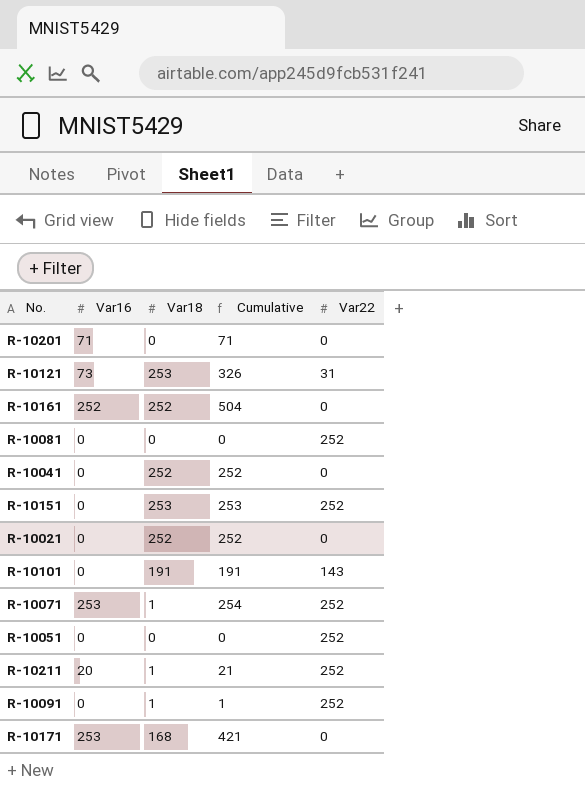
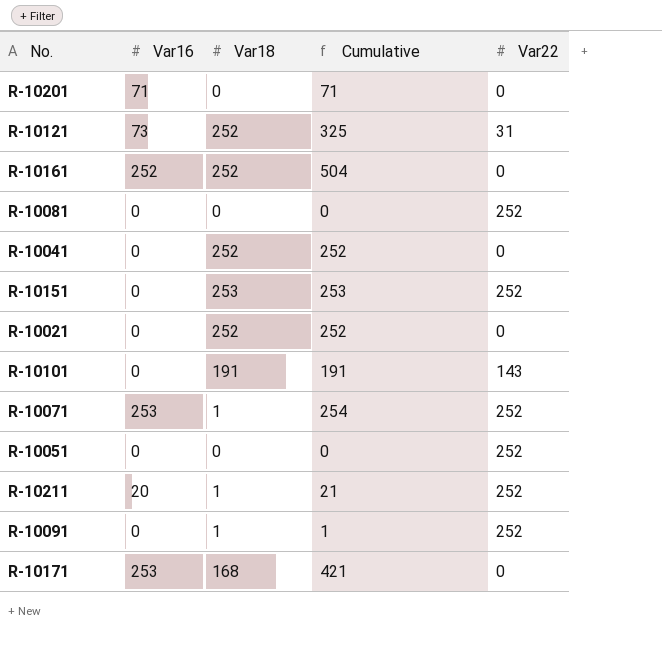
R-10121 | Var18: 253 -> 252
R-10121 | Cumulative: 326 -> 325

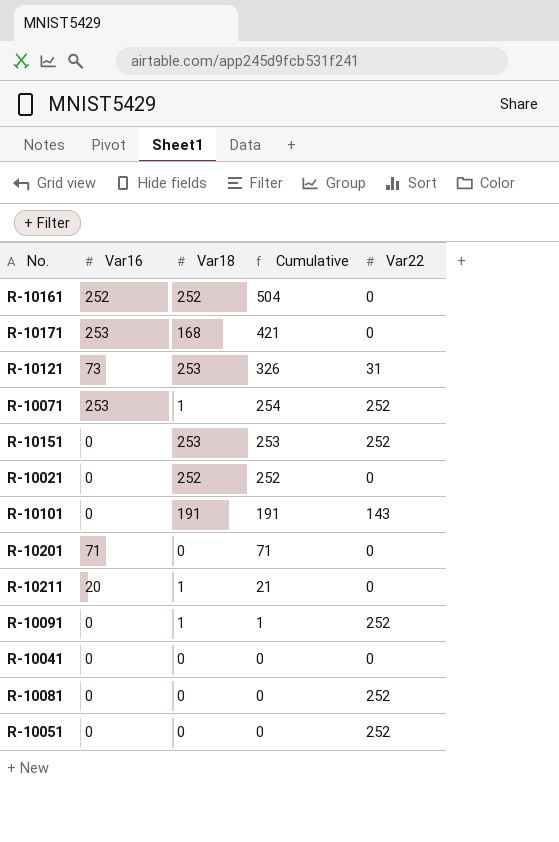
row order: none -> Cumulative descending
R-10121 | Var18: 252 -> 253
R-10121 | Cumulative: 325 -> 326
R-10211 | Var22: 252 -> 0
R-10041 | Var18: 252 -> 0
R-10041 | Cumulative: 252 -> 0

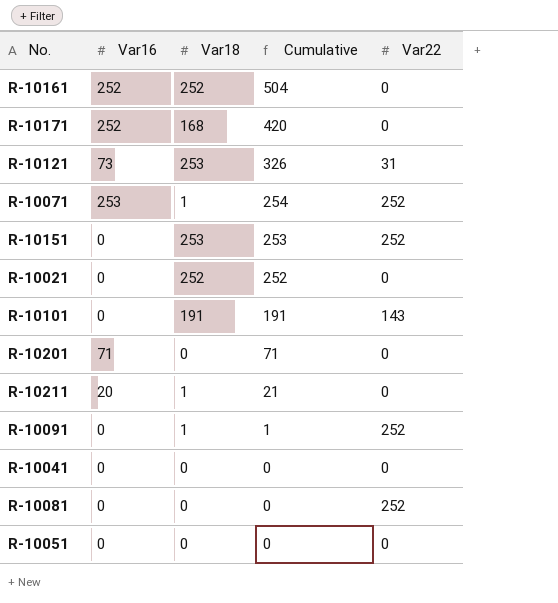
R-10171 | Var16: 253 -> 252
R-10171 | Cumulative: 421 -> 420
R-10051 | Var22: 252 -> 0

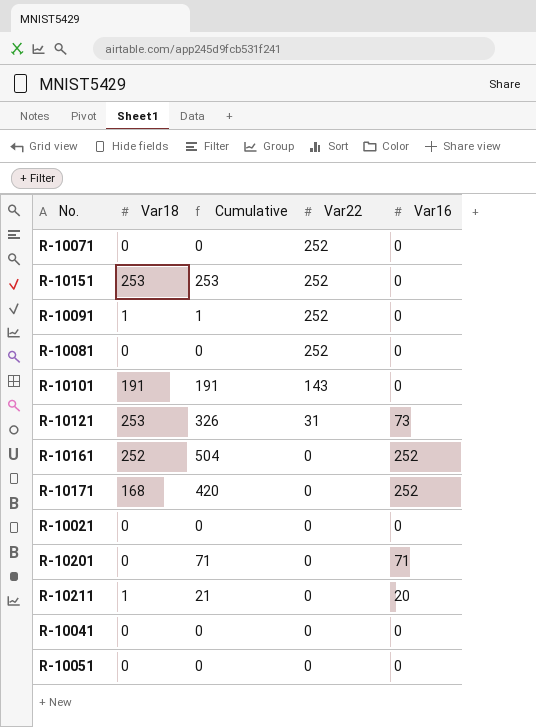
row order: Cumulative descending -> Var22 descending
column Var16 | position: 2 -> 5
R-10071 | Var18: 1 -> 0
R-10071 | Cumulative: 254 -> 0
R-10071 | Var16: 253 -> 0
R-10021 | Var18: 252 -> 0
R-10021 | Cumulative: 252 -> 0

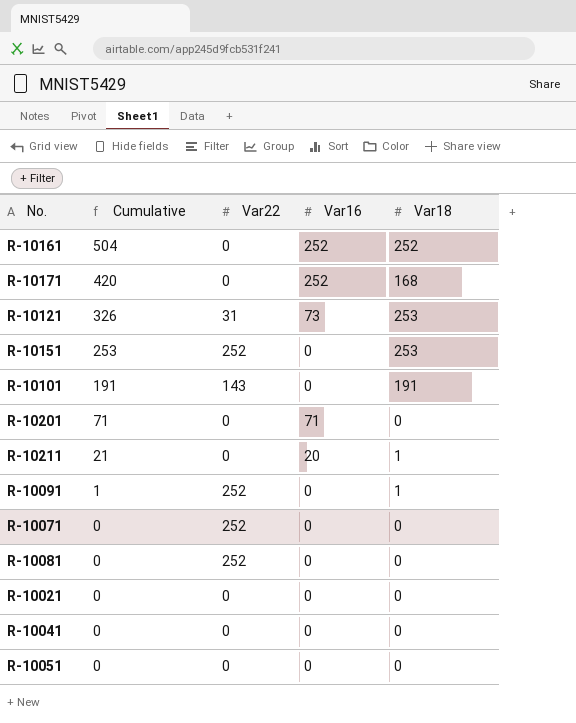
row order: Var22 descending -> Cumulative descending
column Var18 | position: 2 -> 5

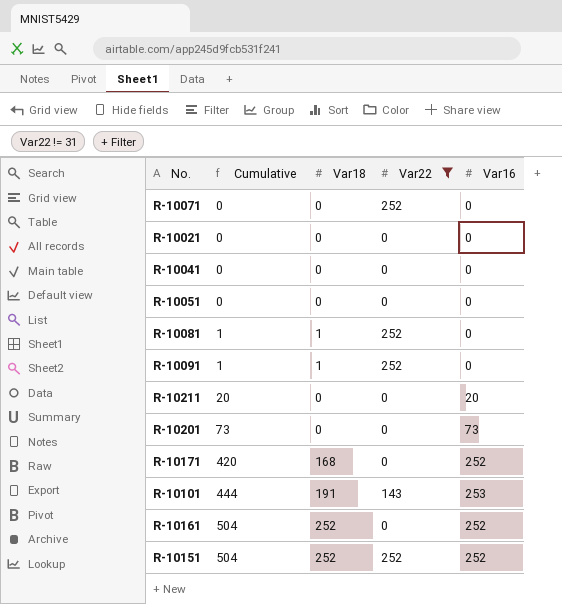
filter: none -> Var22 != 31
row order: Cumulative descending -> Cumulative ascending
column Var18 | position: 5 -> 3
R-10081 | Cumulative: 0 -> 1
R-10081 | Var18: 0 -> 1
R-10211 | Cumulative: 21 -> 20
R-10211 | Var18: 1 -> 0
R-10201 | Cumulative: 71 -> 73
R-10201 | Var16: 71 -> 73
R-10101 | Cumulative: 191 -> 444
R-10101 | Var16: 0 -> 253
R-10151 | Cumulative: 253 -> 504
R-10151 | Var18: 253 -> 252
R-10151 | Var16: 0 -> 252

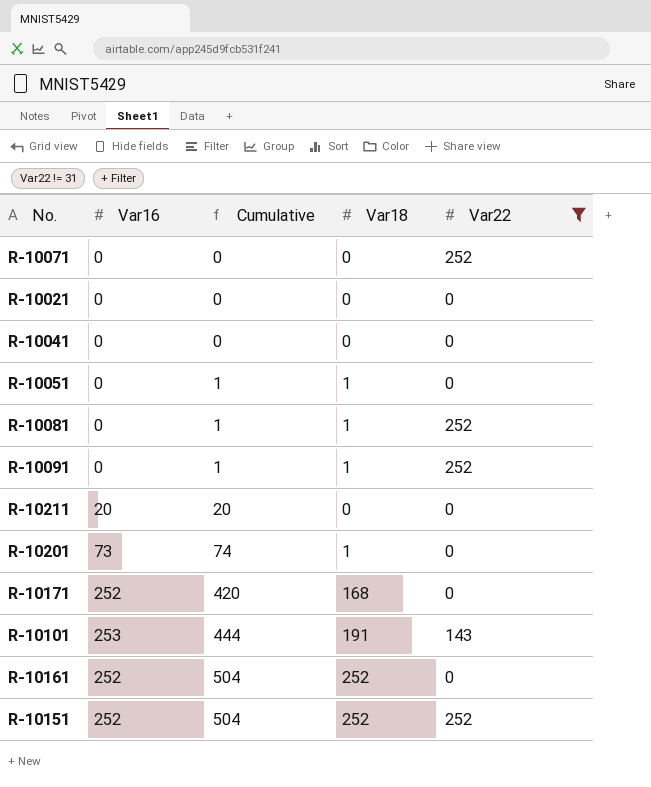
column Var16 | position: 5 -> 2
R-10051 | Cumulative: 0 -> 1
R-10051 | Var18: 0 -> 1
R-10201 | Cumulative: 73 -> 74
R-10201 | Var18: 0 -> 1

